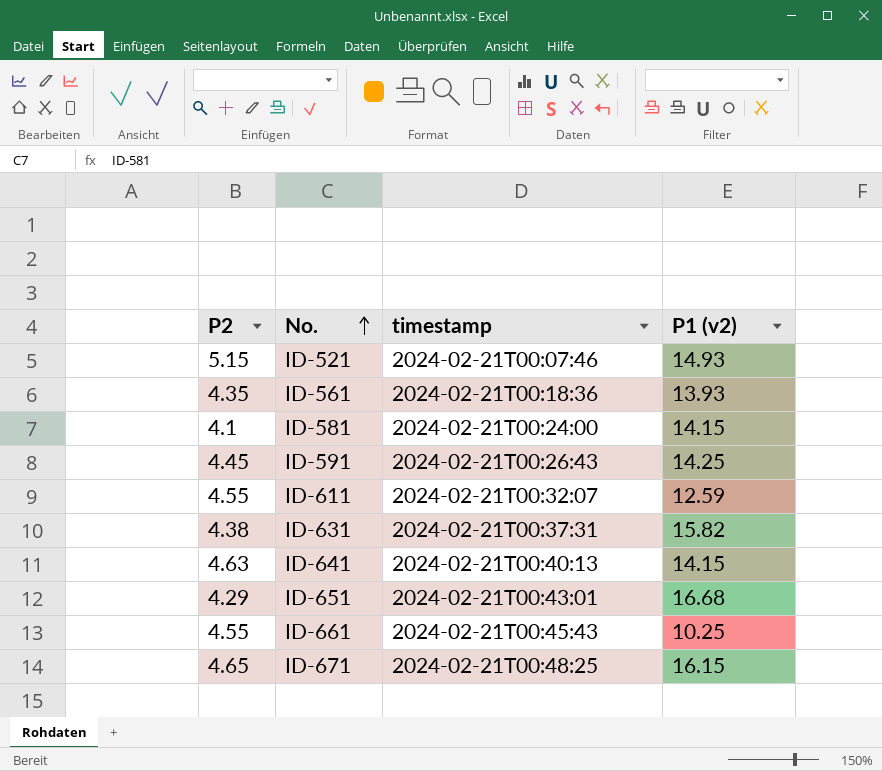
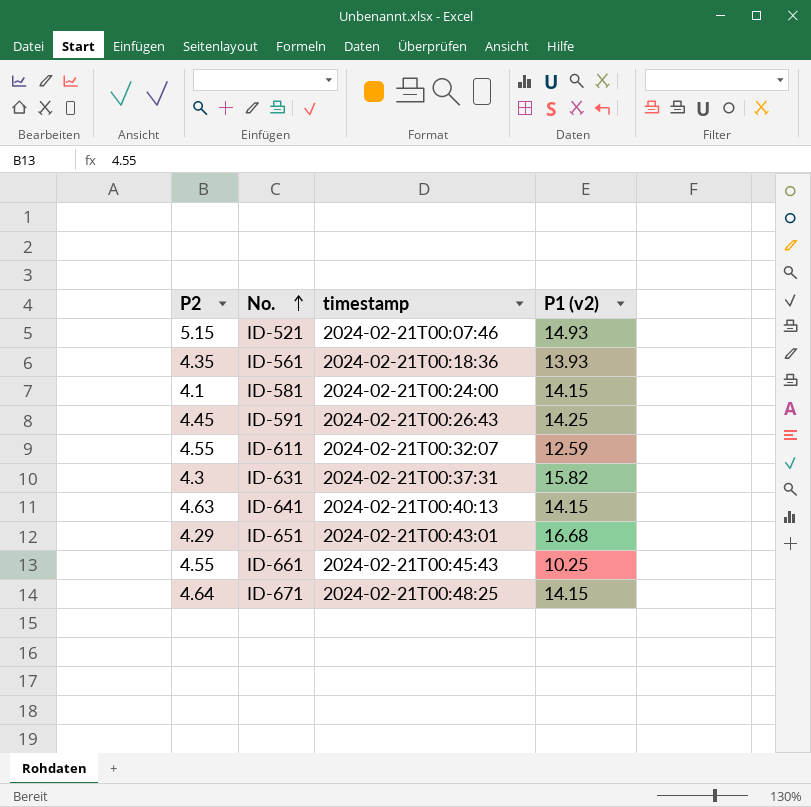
ID-631 | P2: 4.38 -> 4.3
ID-671 | P2: 4.65 -> 4.64
ID-671 | P1 (v2): 16.15 -> 14.15

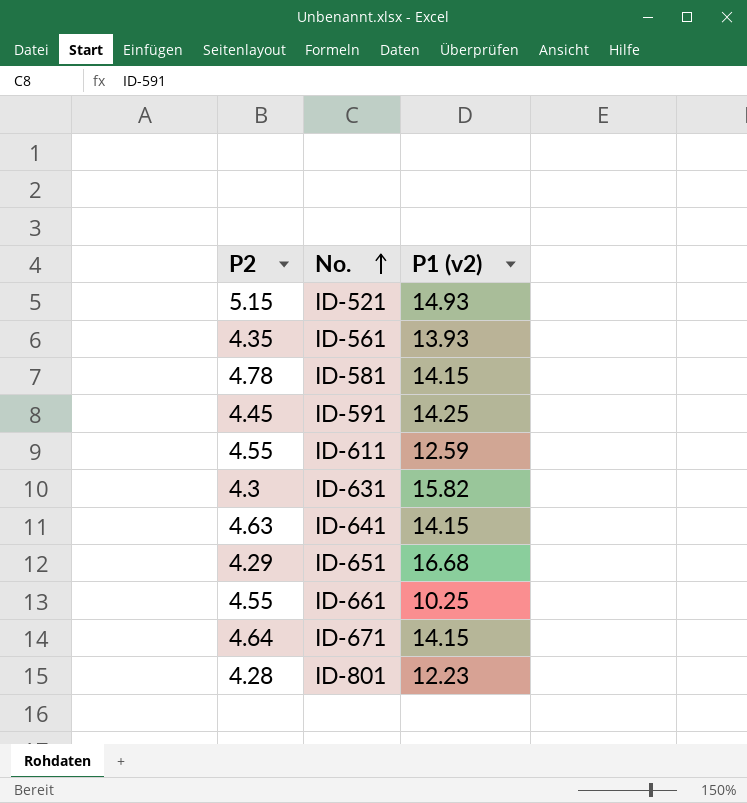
column timestamp | position: 3 -> none
ID-581 | P2: 4.1 -> 4.78
row ID-801: none -> 4.28 | 12.23

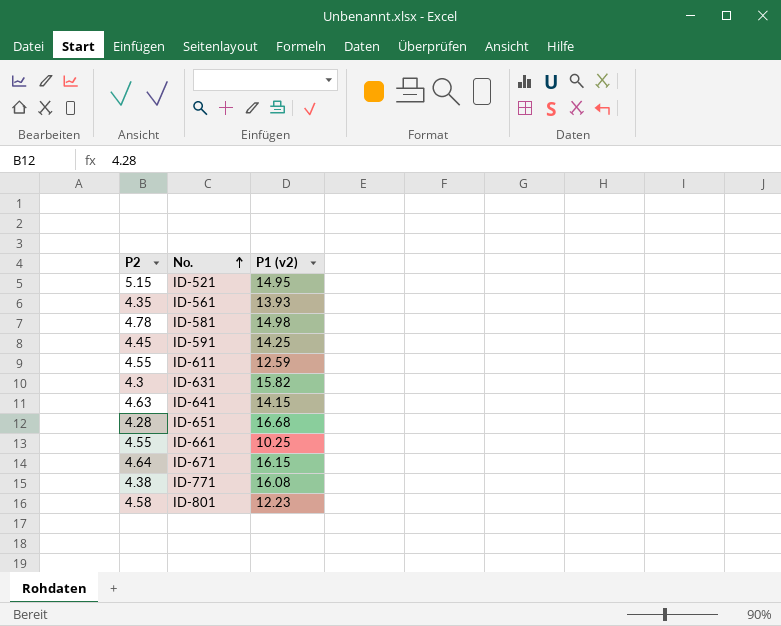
ID-521 | P1 (v2): 14.93 -> 14.95
ID-581 | P1 (v2): 14.15 -> 14.98
ID-651 | P2: 4.29 -> 4.28
ID-671 | P1 (v2): 14.15 -> 16.15
row ID-771: none -> 4.38 | 16.08
ID-801 | P2: 4.28 -> 4.58

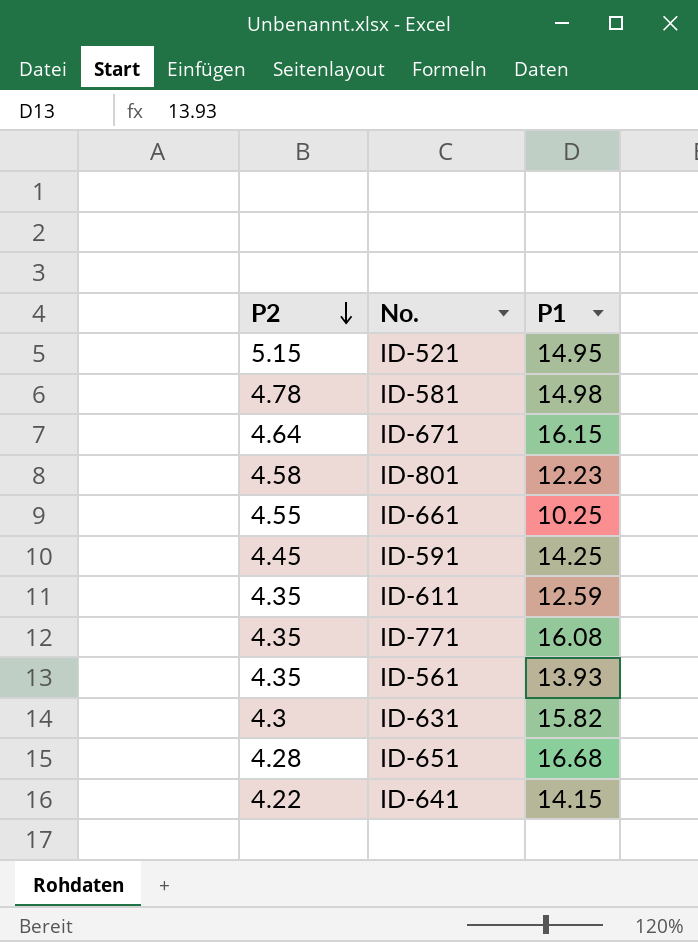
row order: No. ascending -> P2 descending
column name: P1 (v2) -> P1
ID-611 | P2: 4.55 -> 4.35
ID-771 | P2: 4.38 -> 4.35
ID-641 | P2: 4.63 -> 4.22

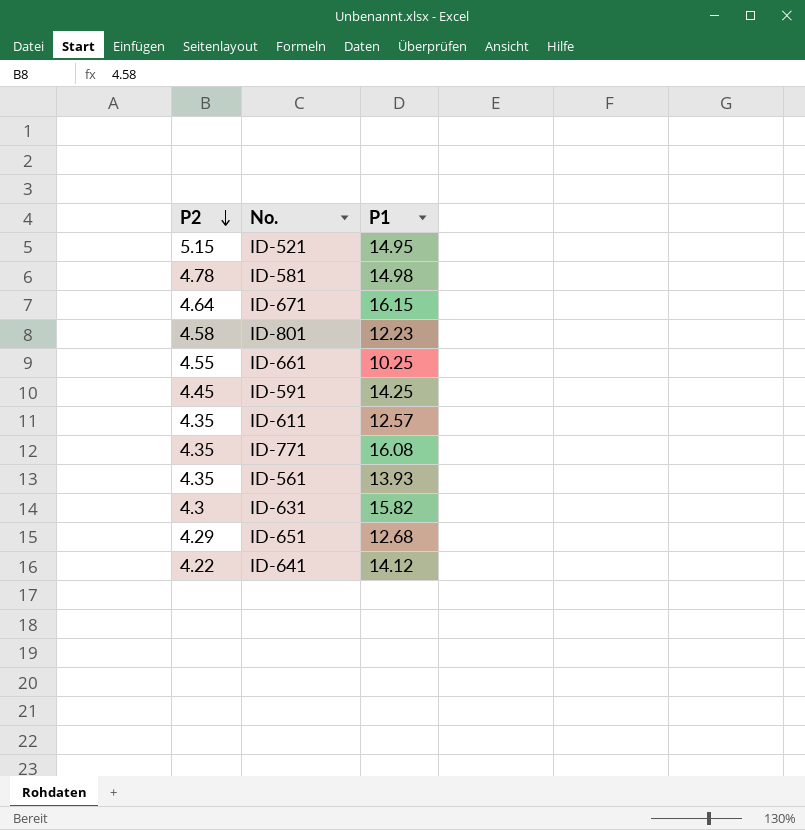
ID-611 | P1: 12.59 -> 12.57
ID-651 | P2: 4.28 -> 4.29
ID-651 | P1: 16.68 -> 12.68
ID-641 | P1: 14.15 -> 14.12

